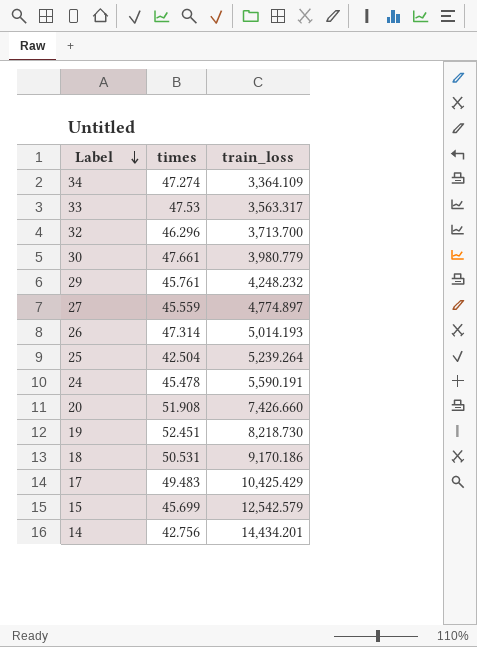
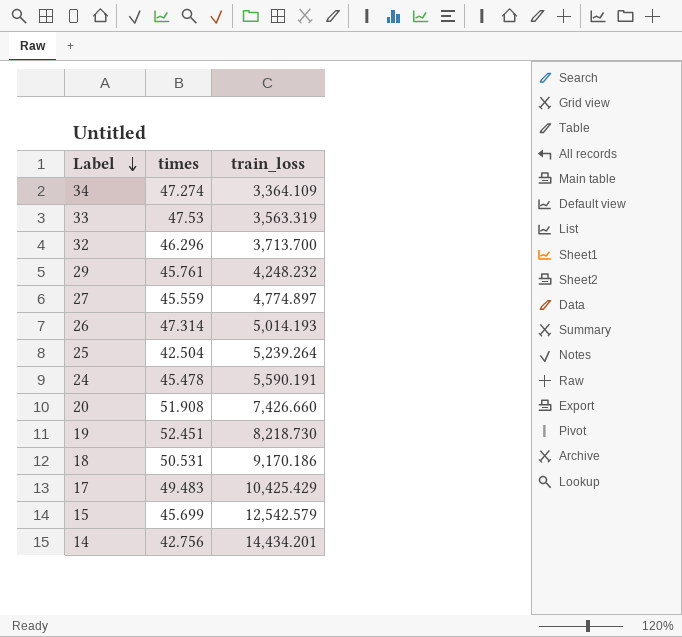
row 30: 47.661 | 3,980.779 -> none
33 | train_loss: 3,563.317 -> 3,563.319

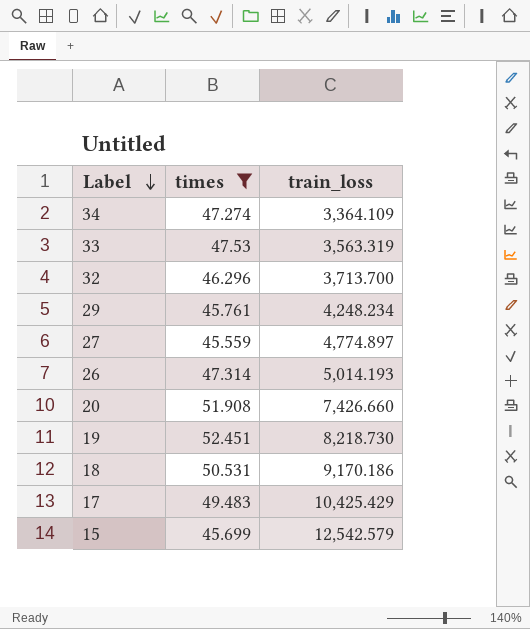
filter: none -> times >= 45.559
29 | train_loss: 4,248.232 -> 4,248.234

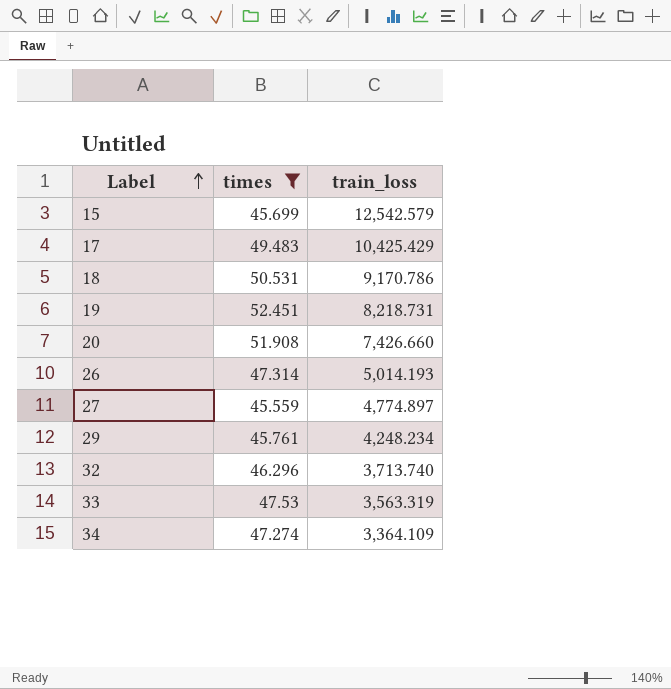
row order: Label descending -> Label ascending
18 | train_loss: 9,170.186 -> 9,170.786
19 | train_loss: 8,218.730 -> 8,218.731
32 | train_loss: 3,713.700 -> 3,713.740

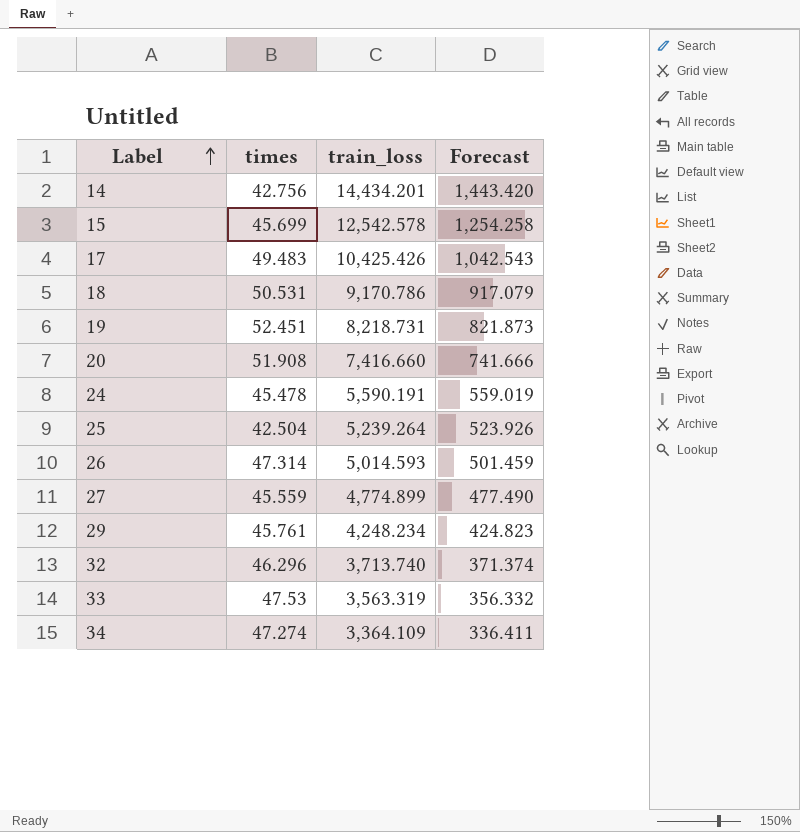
filter: times >= 45.559 -> none
column Forecast | formula: none -> [train_loss] * 0.1
15 | train_loss: 12,542.579 -> 12,542.578
17 | train_loss: 10,425.429 -> 10,425.426
20 | train_loss: 7,426.660 -> 7,416.660
26 | train_loss: 5,014.193 -> 5,014.593
27 | train_loss: 4,774.897 -> 4,774.899

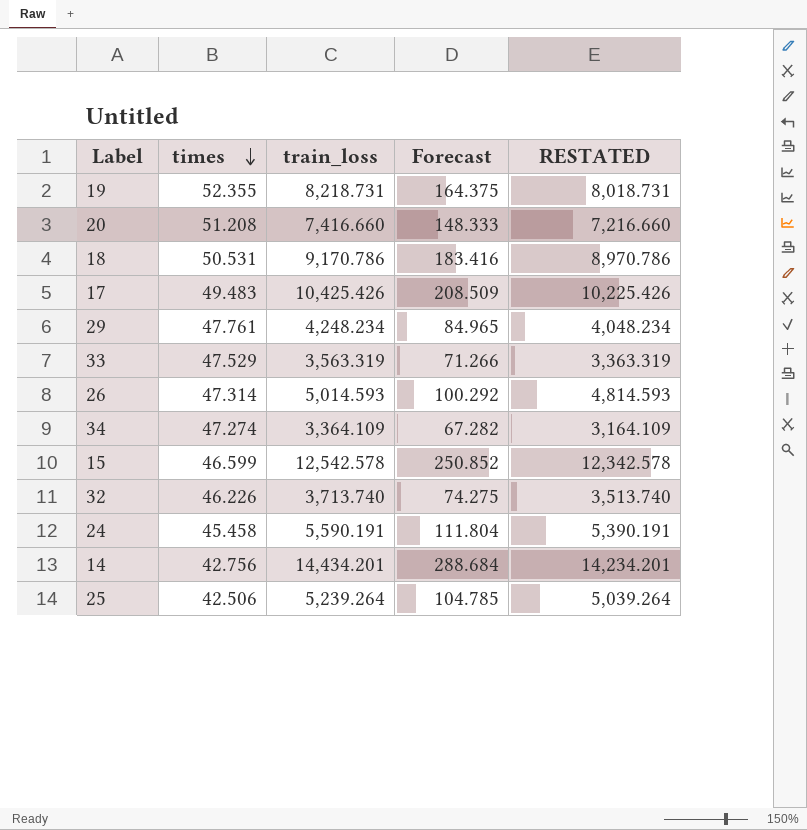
row order: Label ascending -> times descending
column Forecast | formula: [train_loss] * 0.1 -> [train_loss] * 0.02
column RESTATED | formula: none -> [train_loss] - 200
row 27: 45.559 | 4,774.899 | 477.490 -> none
19 | times: 52.451 -> 52.355
20 | times: 51.908 -> 51.208
29 | times: 45.761 -> 47.761
33 | times: 47.53 -> 47.529
15 | times: 45.699 -> 46.599
32 | times: 46.296 -> 46.226
24 | times: 45.478 -> 45.458
25 | times: 42.504 -> 42.506

